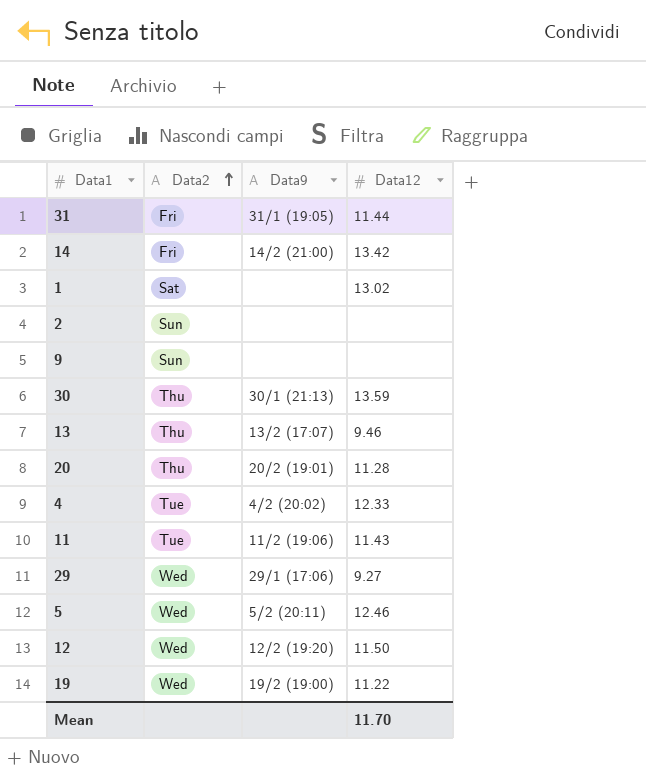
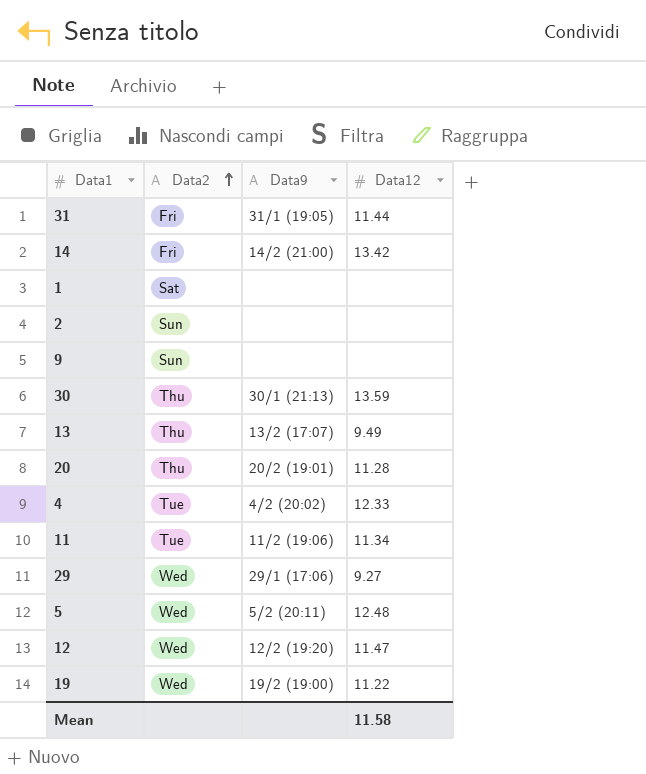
1 | Data12: 13.02 -> none
13 | Data12: 9.46 -> 9.49
11 | Data12: 11.43 -> 11.34
5 | Data12: 12.46 -> 12.48
12 | Data12: 11.50 -> 11.47
Mean | Data12: 11.70 -> 11.58

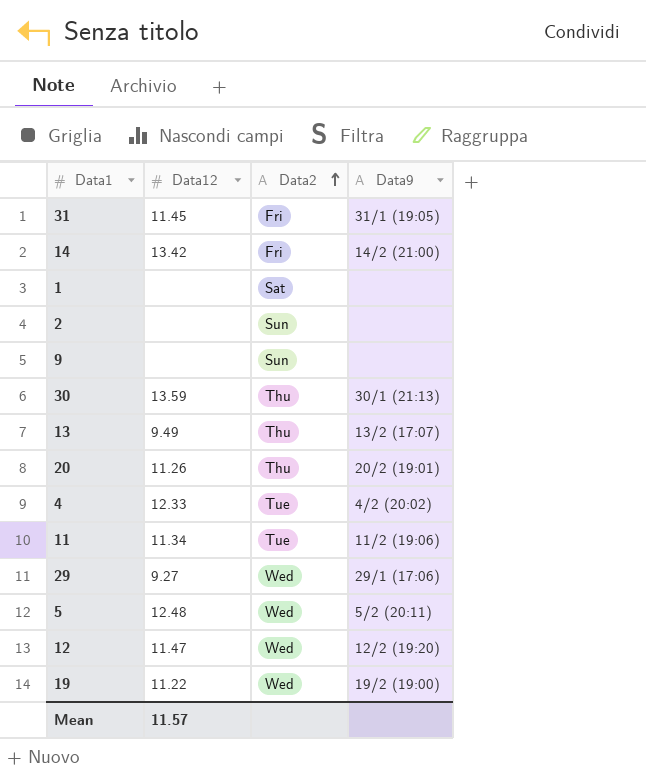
column Data12 | position: 4 -> 2
31 | Data12: 11.44 -> 11.45
20 | Data12: 11.28 -> 11.26
Mean | Data12: 11.58 -> 11.57

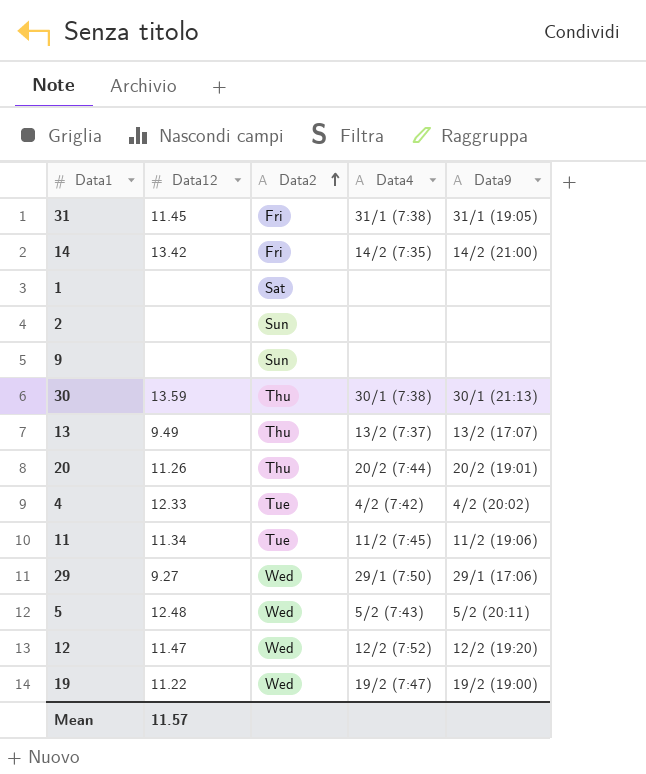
column Data4 | position: none -> 4

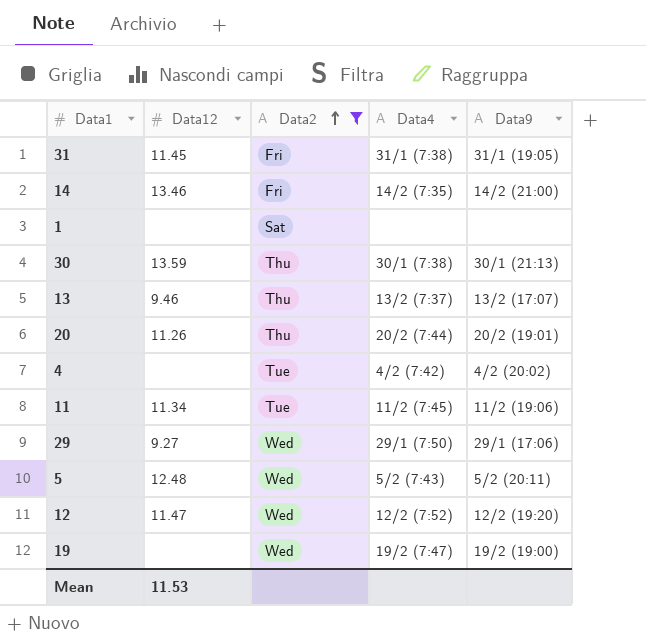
filter: none -> Data2 != Sun
14 | Data12: 13.42 -> 13.46
13 | Data12: 9.49 -> 9.46
4 | Data12: 12.33 -> none
19 | Data12: 11.22 -> none
Mean | Data12: 11.57 -> 11.53

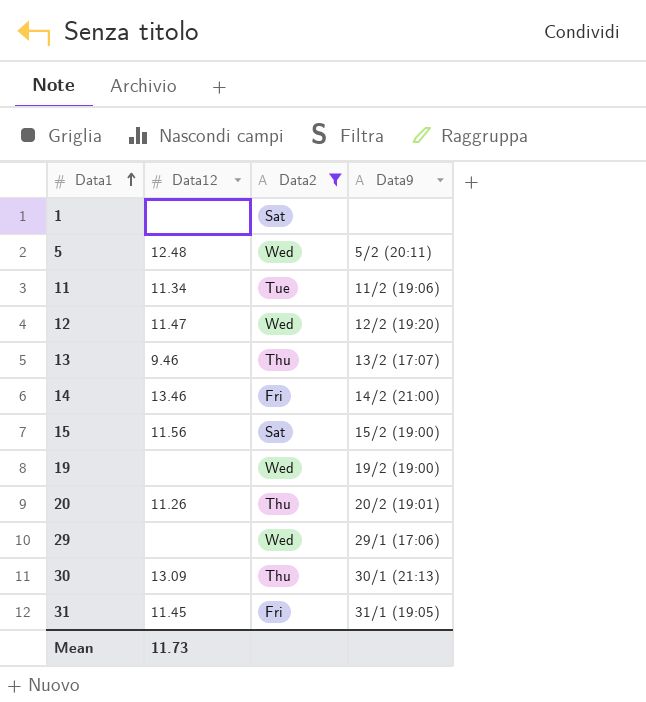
row order: Data2 ascending -> Data1 ascending
column Data4 | position: 4 -> none
row 4: none | Tue | 4/2 (7:42) | 4/2 (20:02) -> none
row 15: none -> 11.56 | Sat | 15/2 (19:00)
29 | Data12: 9.27 -> none
30 | Data12: 13.59 -> 13.09
Mean | Data12: 11.53 -> 11.73

